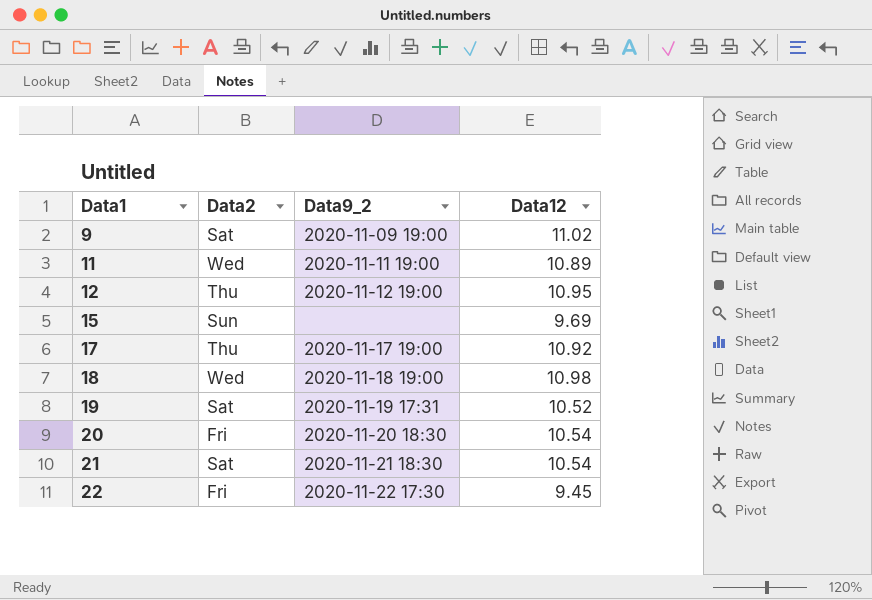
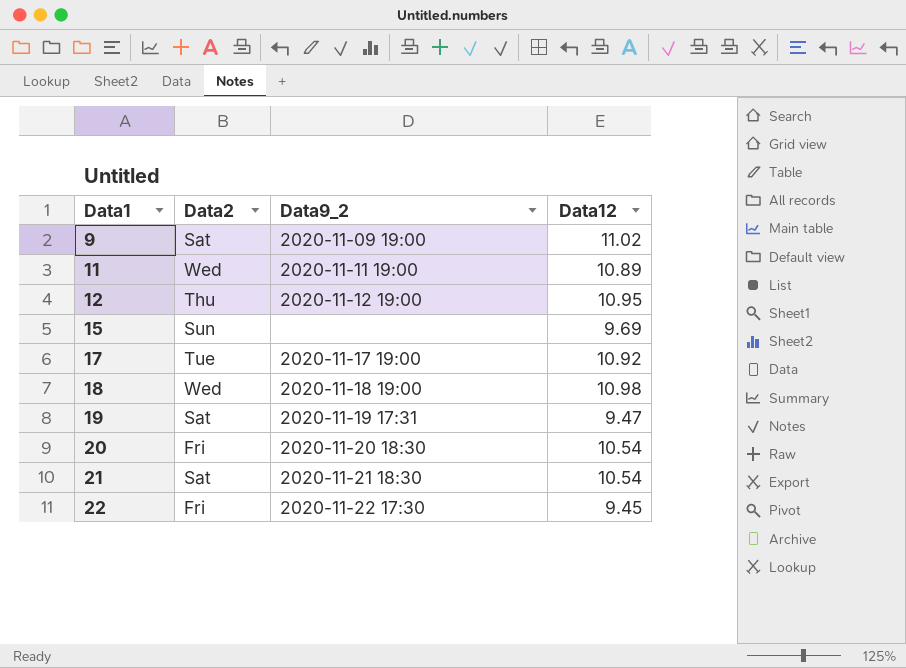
17 | Data2: Thu -> Tue
19 | Data12: 10.52 -> 9.47

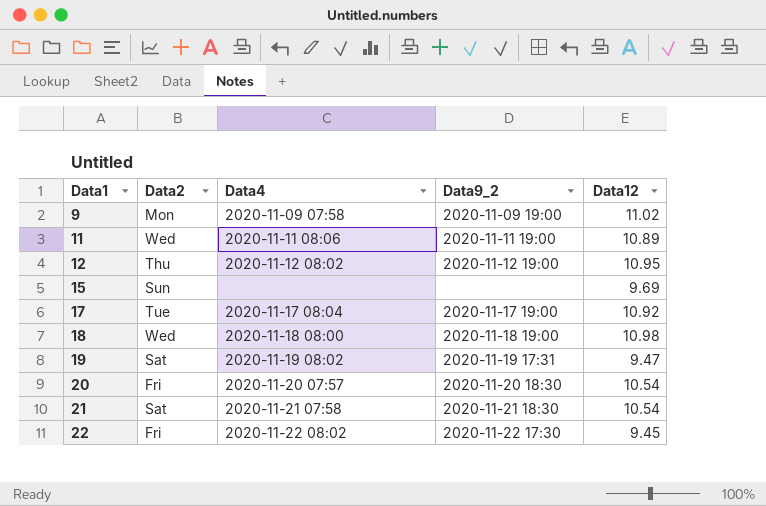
column Data4 | position: none -> 3
9 | Data2: Sat -> Mon

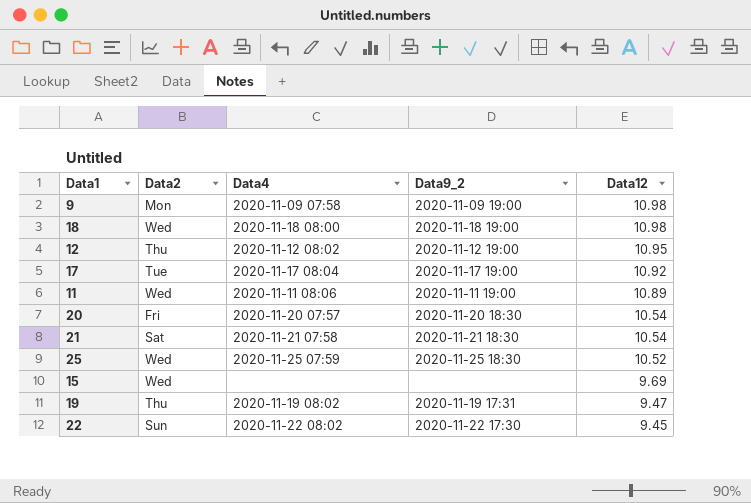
row order: Data1 ascending -> Data12 descending
9 | Data12: 11.02 -> 10.98
row 25: none -> Wed | 2020-11-25 07:59 | 2020-11-25 18:30 | 10.52
15 | Data2: Sun -> Wed
19 | Data2: Sat -> Thu
22 | Data2: Fri -> Sun

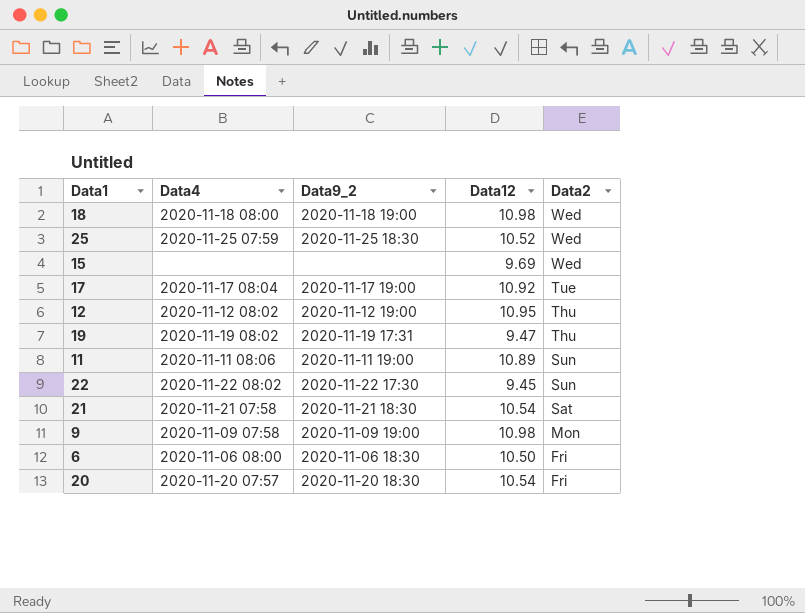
row order: Data12 descending -> Data2 descending
column Data2 | position: 2 -> 5
11 | Data2: Wed -> Sun
row 6: none -> 2020-11-06 08:00 | 2020-11-06 18:30 | 10.50 | Fri

